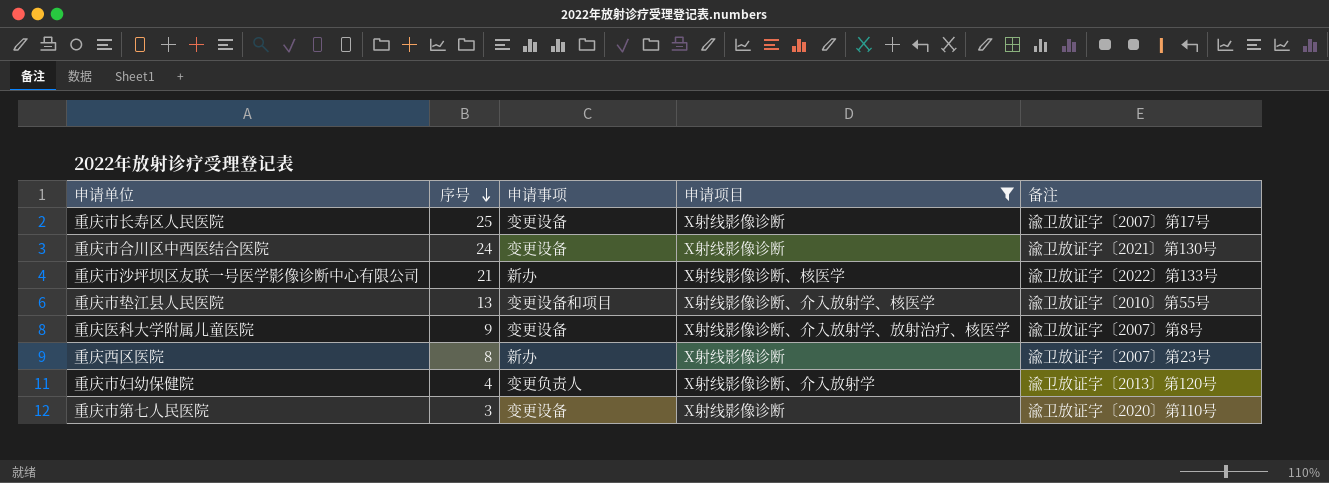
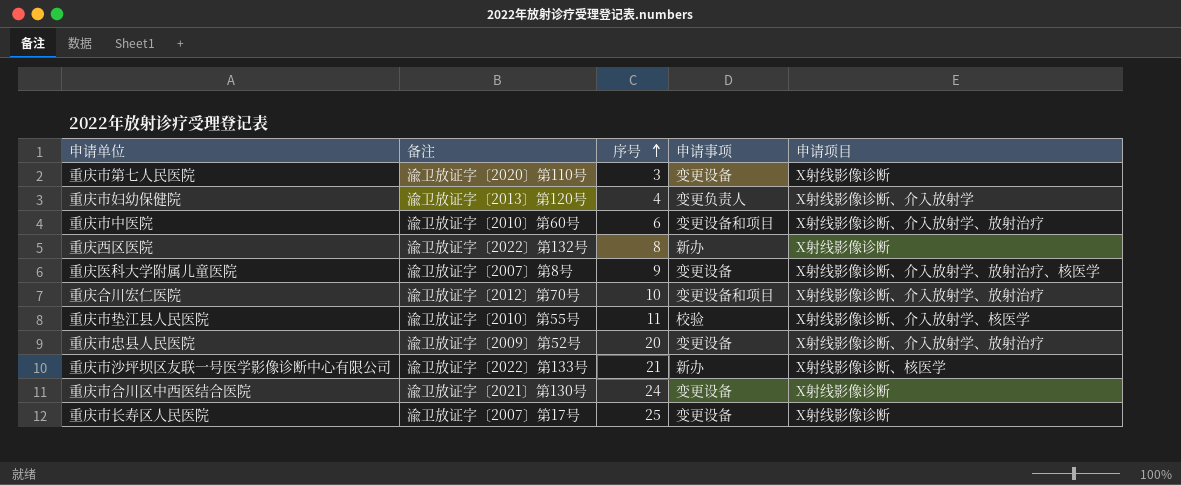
filter: 申请项目 != X射线影像诊断、介入放射学、放射治疗 -> none
row order: 序号 descending -> 序号 ascending
column 备注 | position: 5 -> 2
重庆西区医院 | 备注: 渝卫放证字〔2007〕第23号 -> 渝卫放证字〔2022〕第132号
重庆市垫江县人民医院 | 序号: 13 -> 11
重庆市垫江县人民医院 | 申请事项: 变更设备和项目 -> 校验

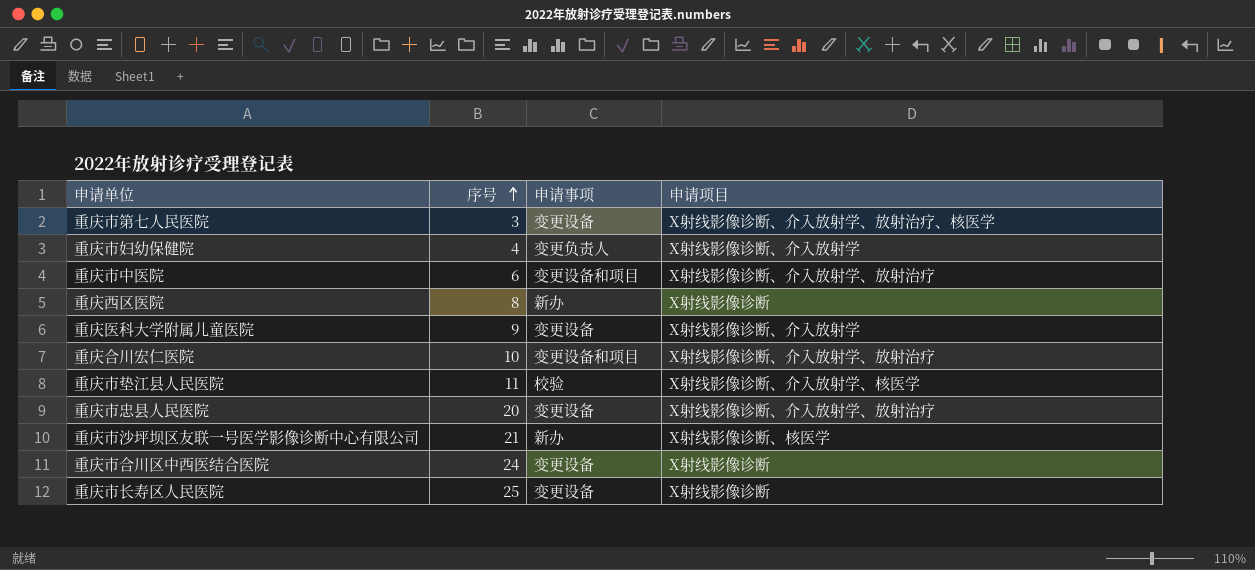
column 备注 | position: 2 -> none
重庆市第七人民医院 | 申请项目: X射线影像诊断 -> X射线影像诊断、介入放射学、放射治疗、核医学
重庆医科大学附属儿童医院 | 申请项目: X射线影像诊断、介入放射学、放射治疗、核医学 -> X射线影像诊断、介入放射学

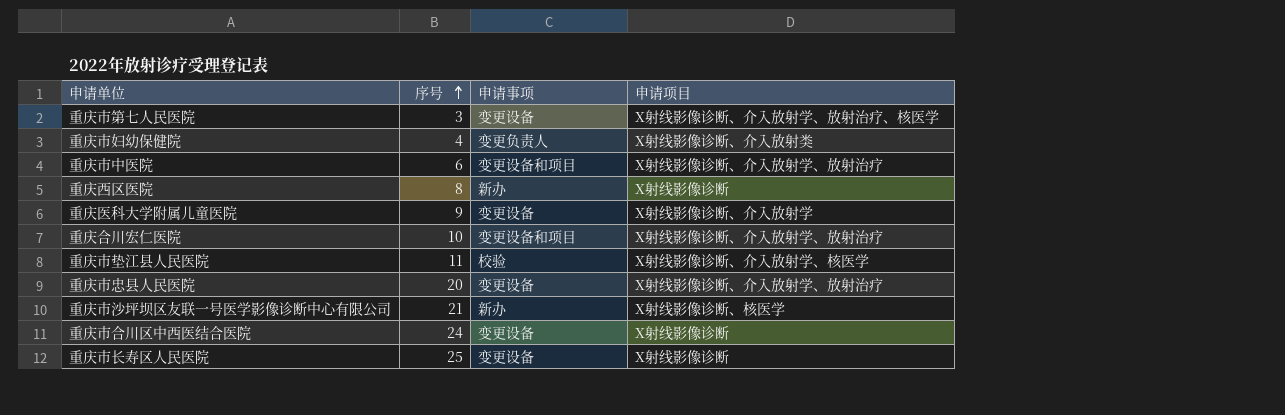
重庆市妇幼保健院 | 申请项目: X射线影像诊断、介入放射学 -> X射线影像诊断、介入放射类

